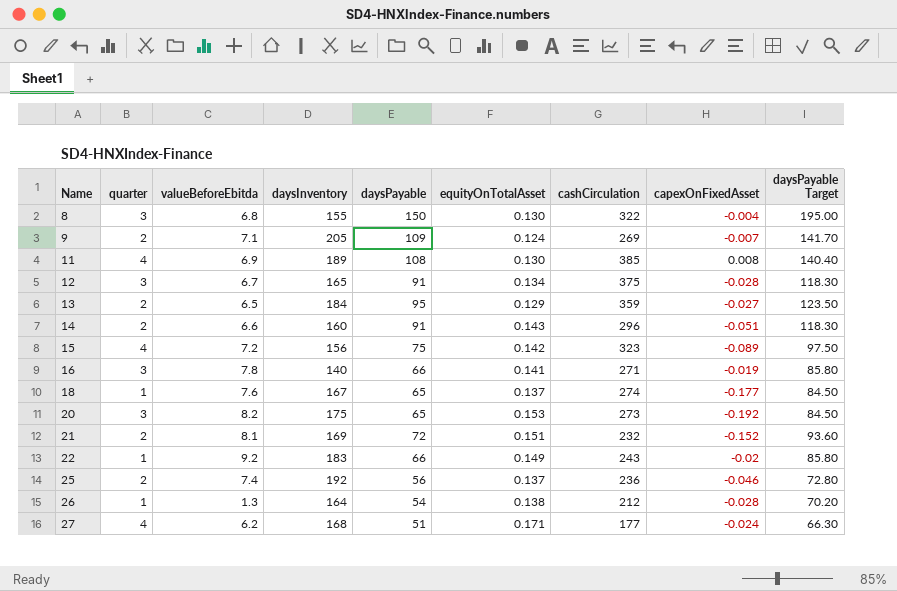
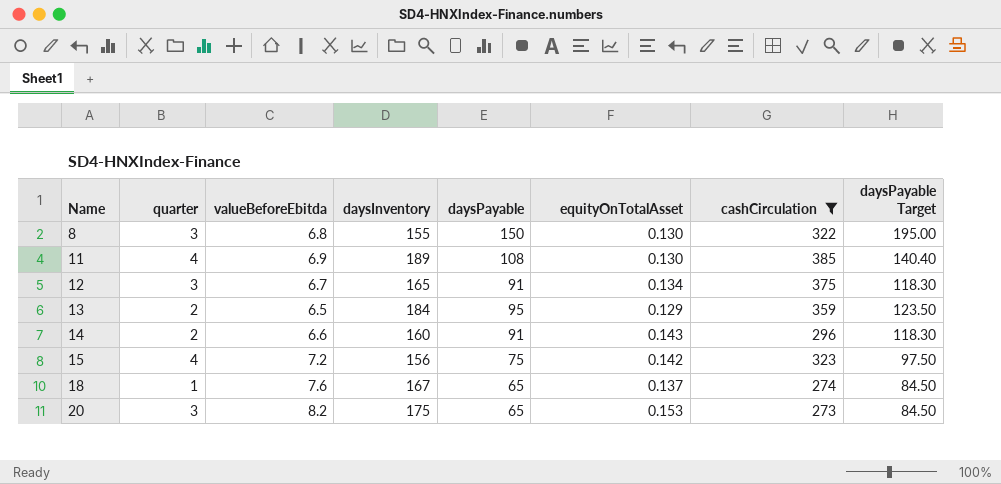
filter: none -> cashCirculation >= 273
column capexOnFixedAsset | position: 8 -> none

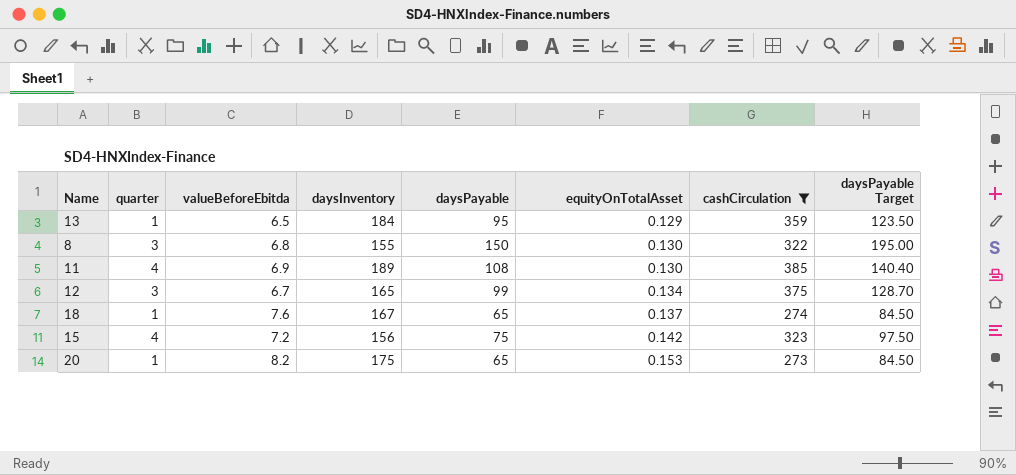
row order: Name ascending -> equityOnTotalAsset ascending
row 14: 2 | 6.6 | 160 | 91 | 0.143 | 296 | 118.30 -> none
13 | quarter: 2 -> 1
12 | daysPayable: 91 -> 99
12 | daysPayable Target: 118.30 -> 128.70
20 | quarter: 3 -> 1

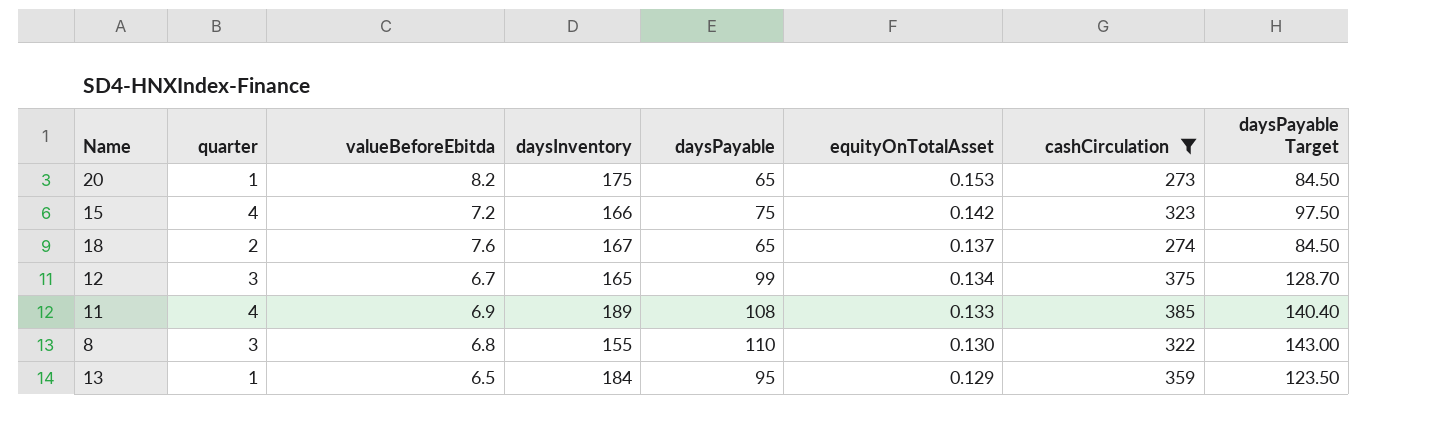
row order: equityOnTotalAsset ascending -> equityOnTotalAsset descending
15 | daysInventory: 156 -> 166
18 | quarter: 1 -> 2
11 | equityOnTotalAsset: 0.130 -> 0.133
8 | daysPayable: 150 -> 110
8 | daysPayable Target: 195.00 -> 143.00

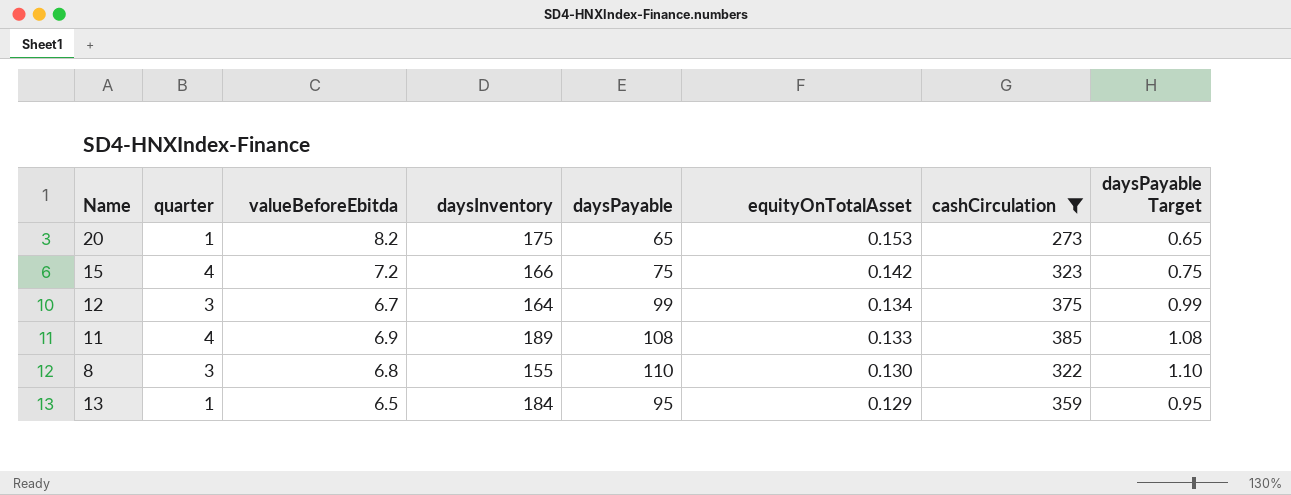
column daysPayable Target | formula: [daysPayable] * 1.3 -> [daysPayable] * 0.01
row 18: 2 | 7.6 | 167 | 65 | 0.137 | 274 | 84.50 -> none
12 | daysInventory: 165 -> 164

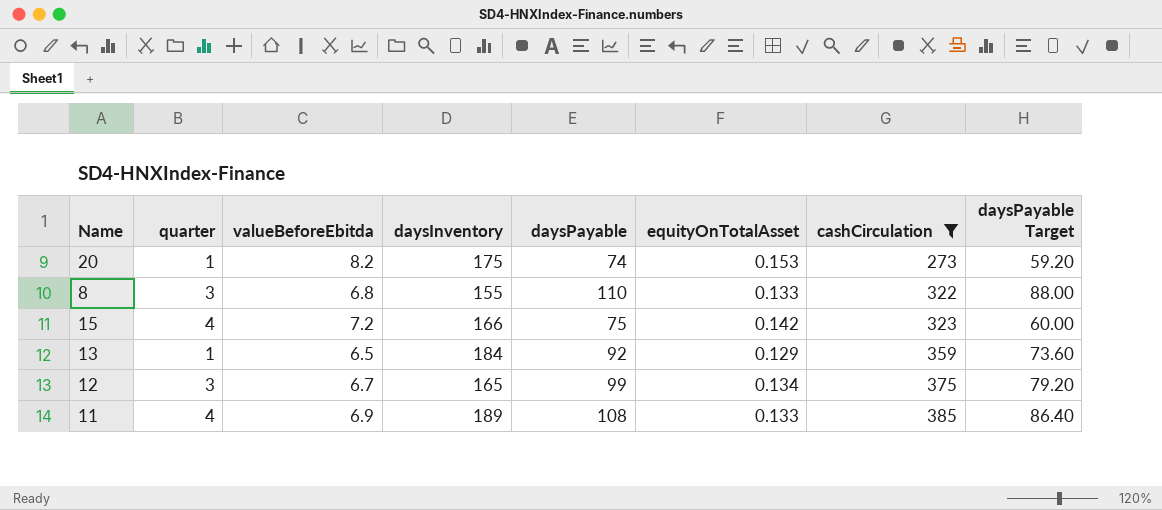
row order: equityOnTotalAsset descending -> cashCirculation ascending
column daysPayable Target | formula: [daysPayable] * 0.01 -> [daysPayable] * 0.8
20 | daysPayable: 65 -> 74
8 | equityOnTotalAsset: 0.130 -> 0.133
13 | daysPayable: 95 -> 92
12 | daysInventory: 164 -> 165

